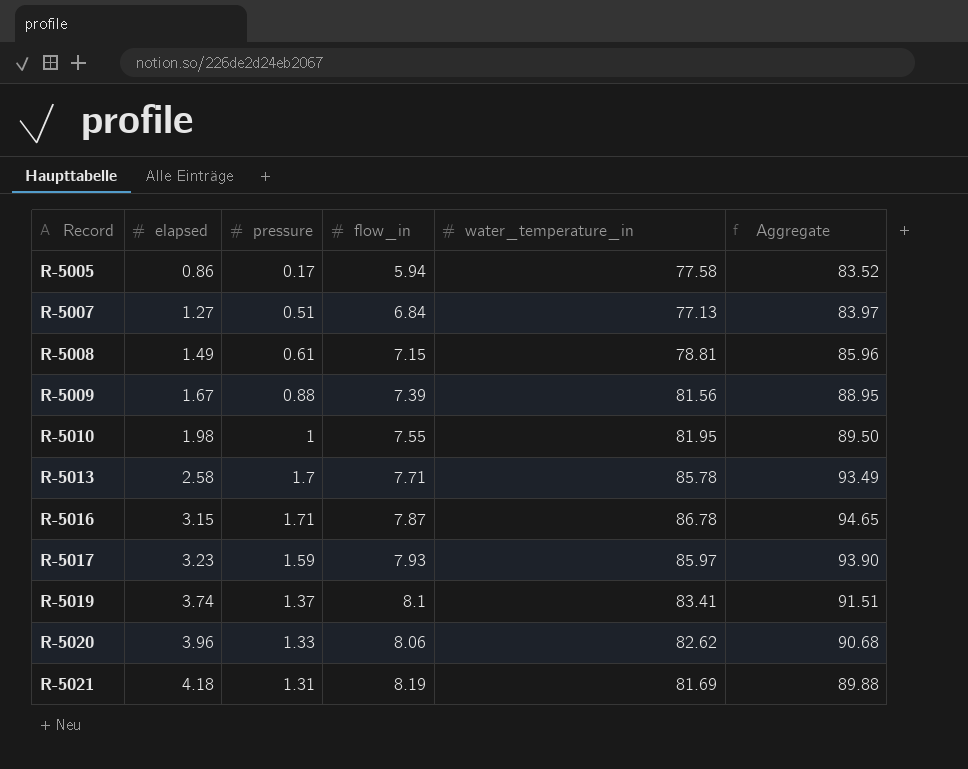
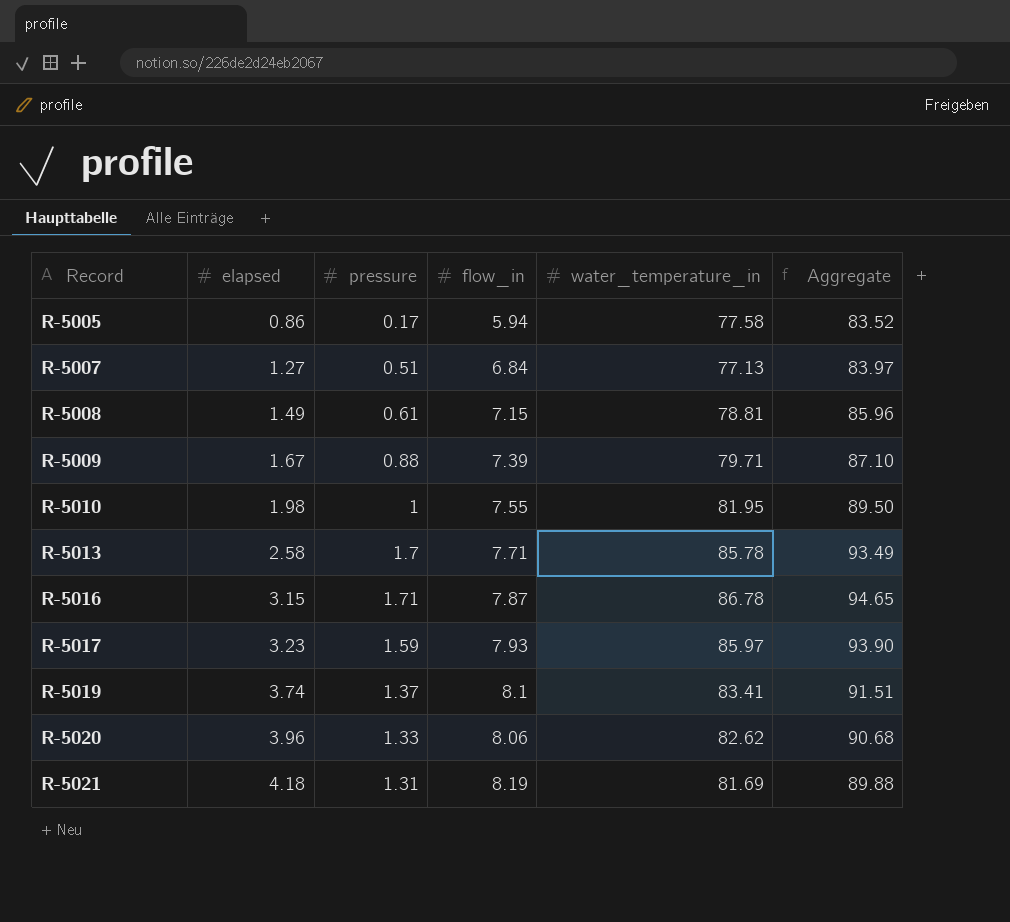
R-5009 | water_temperature_in: 81.56 -> 79.71
R-5009 | Aggregate: 88.95 -> 87.10

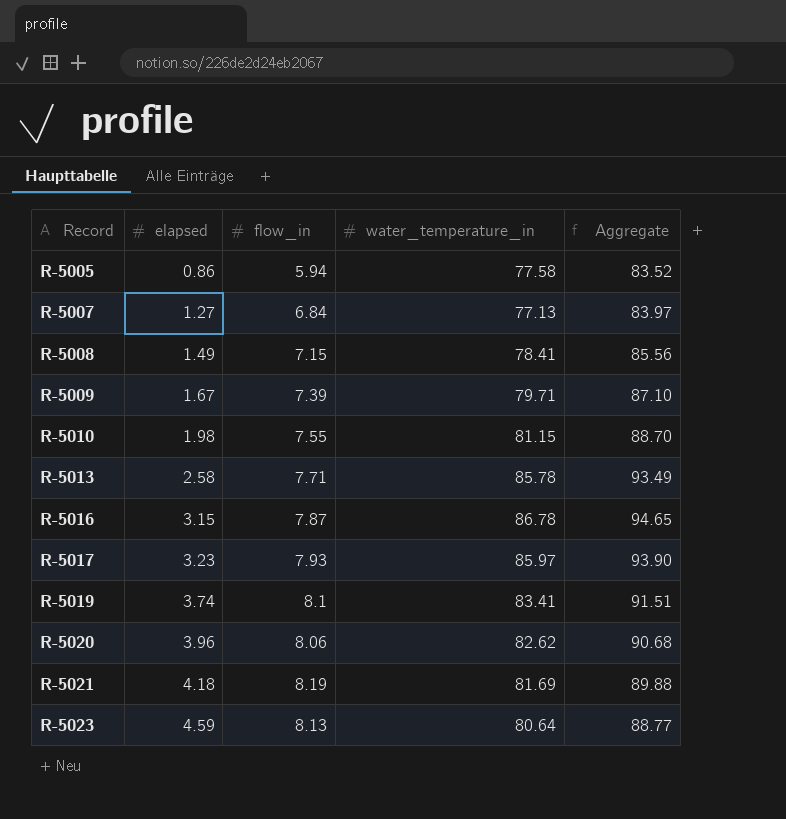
column pressure | position: 3 -> none
R-5008 | water_temperature_in: 78.81 -> 78.41
R-5008 | Aggregate: 85.96 -> 85.56
R-5010 | water_temperature_in: 81.95 -> 81.15
R-5010 | Aggregate: 89.50 -> 88.70
row R-5023: none -> 4.59 | 8.13 | 80.64 | 88.77

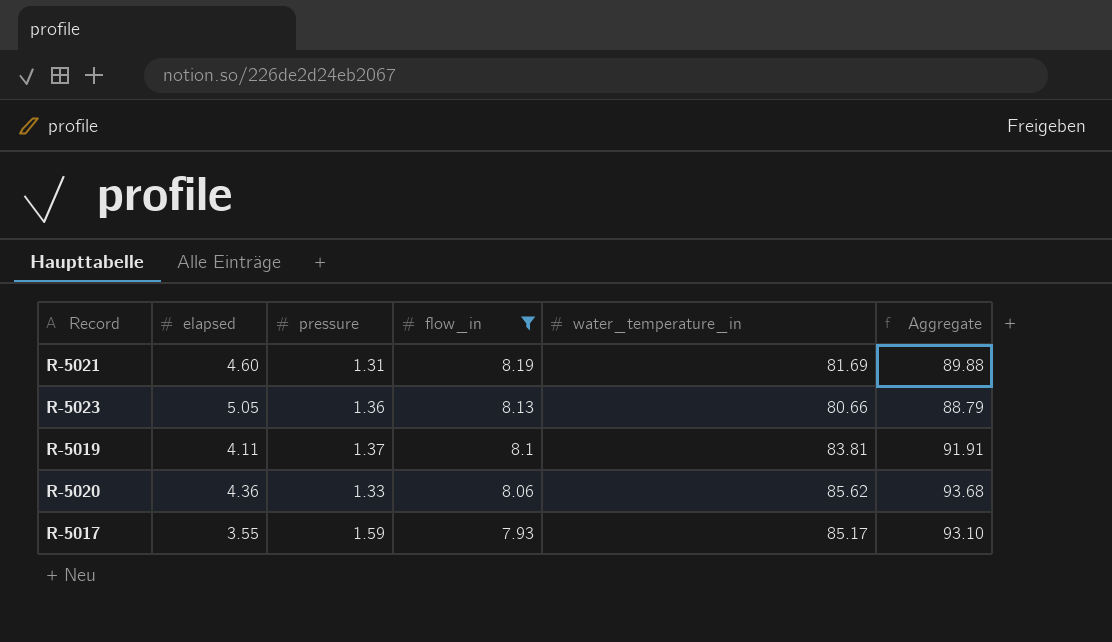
filter: none -> flow_in >= 7.93
row order: Record ascending -> flow_in descending
column pressure | position: none -> 3
R-5021 | elapsed: 4.18 -> 4.60
R-5023 | elapsed: 4.59 -> 5.05
R-5023 | water_temperature_in: 80.64 -> 80.66
R-5023 | Aggregate: 88.77 -> 88.79
R-5019 | elapsed: 3.74 -> 4.11
R-5019 | water_temperature_in: 83.41 -> 83.81
R-5019 | Aggregate: 91.51 -> 91.91
R-5020 | elapsed: 3.96 -> 4.36
R-5020 | water_temperature_in: 82.62 -> 85.62
R-5020 | Aggregate: 90.68 -> 93.68
R-5017 | elapsed: 3.23 -> 3.55
R-5017 | water_temperature_in: 85.97 -> 85.17
R-5017 | Aggregate: 93.90 -> 93.10

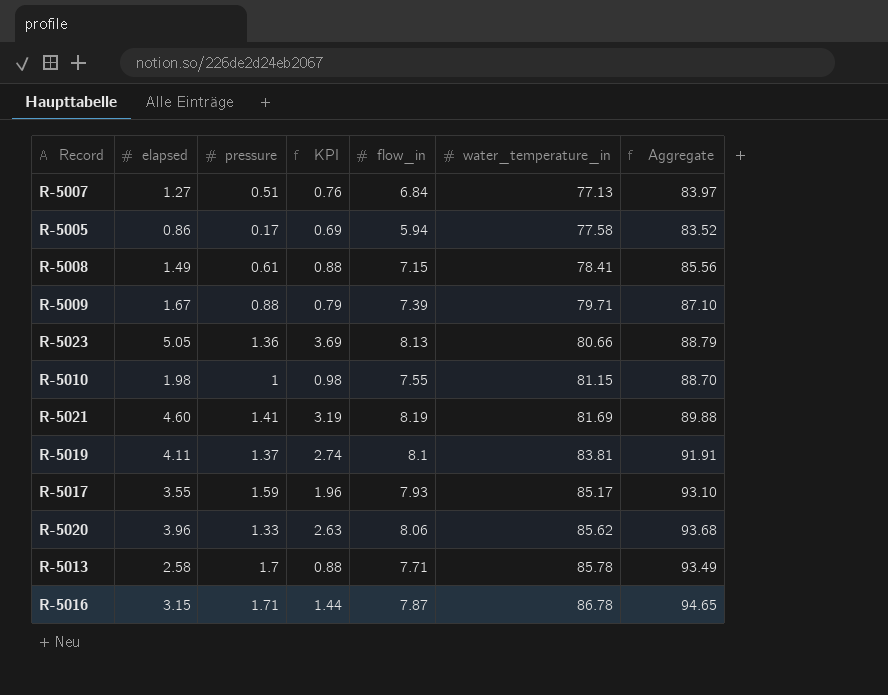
filter: flow_in >= 7.93 -> none
row order: flow_in descending -> water_temperature_in ascending
column KPI | formula: none -> [elapsed] - [pressure]
R-5021 | pressure: 1.31 -> 1.41
R-5020 | elapsed: 4.36 -> 3.96

